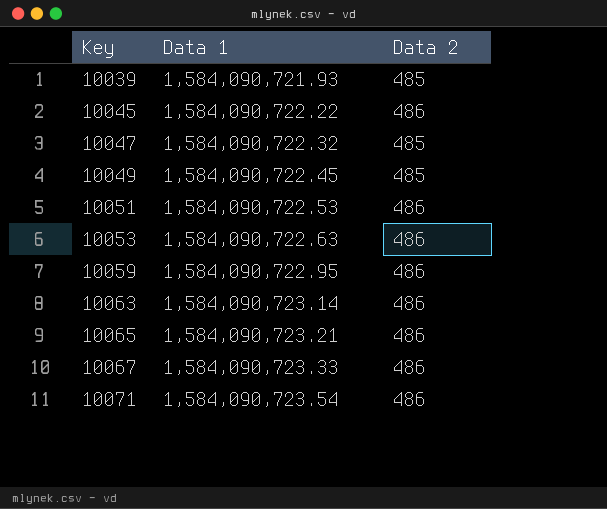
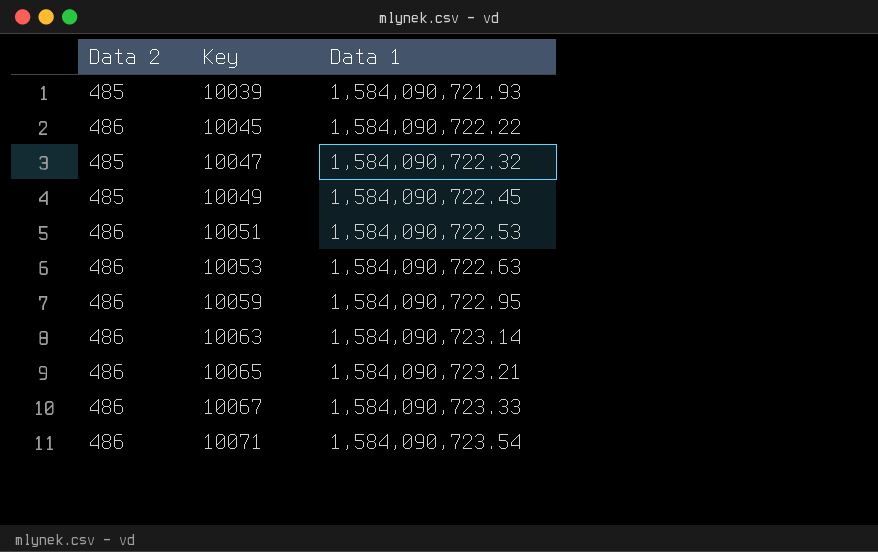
column Data 2 | position: 3 -> 1

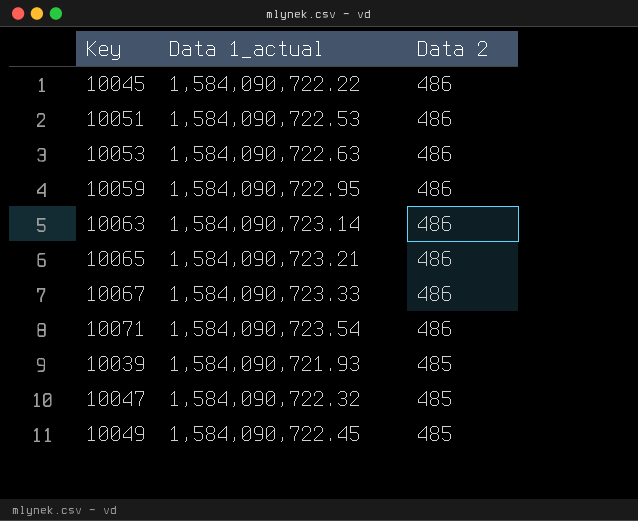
row order: Key ascending -> Data 2 descending
column name: Data 1 -> Data 1_actual
column Data 2 | position: 1 -> 3

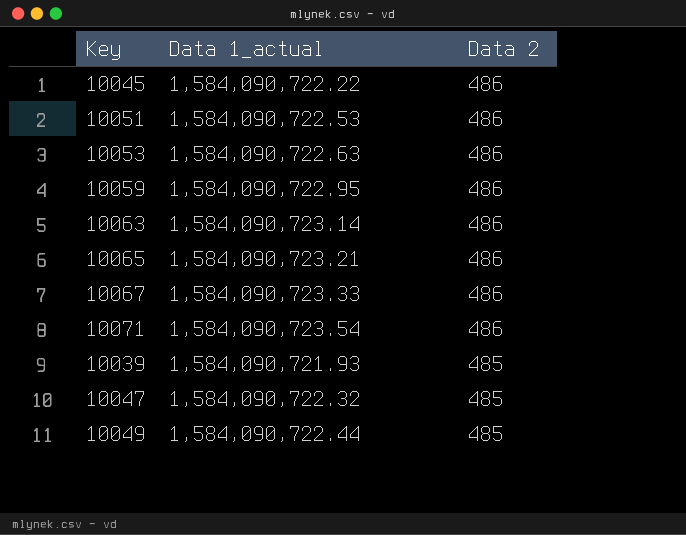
10049 | Data 1_actual: 1,584,090,722.45 -> 1,584,090,722.44

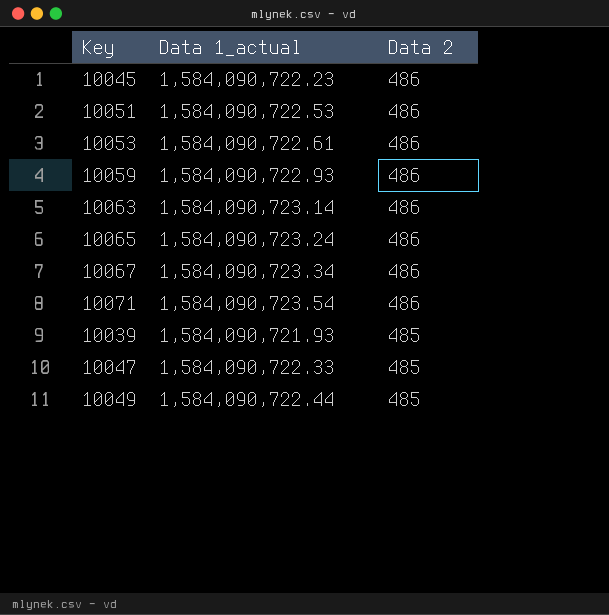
10045 | Data 1_actual: 1,584,090,722.22 -> 1,584,090,722.23
10053 | Data 1_actual: 1,584,090,722.63 -> 1,584,090,722.61
10059 | Data 1_actual: 1,584,090,722.95 -> 1,584,090,722.93
10065 | Data 1_actual: 1,584,090,723.21 -> 1,584,090,723.24
10067 | Data 1_actual: 1,584,090,723.33 -> 1,584,090,723.34
10047 | Data 1_actual: 1,584,090,722.32 -> 1,584,090,722.33

